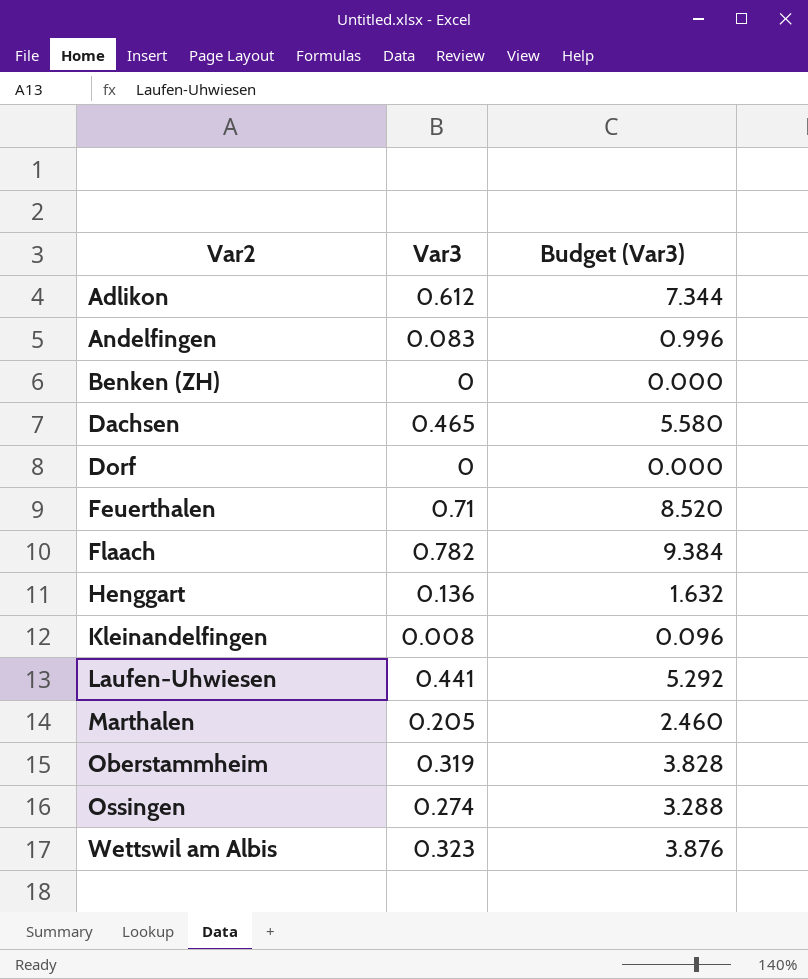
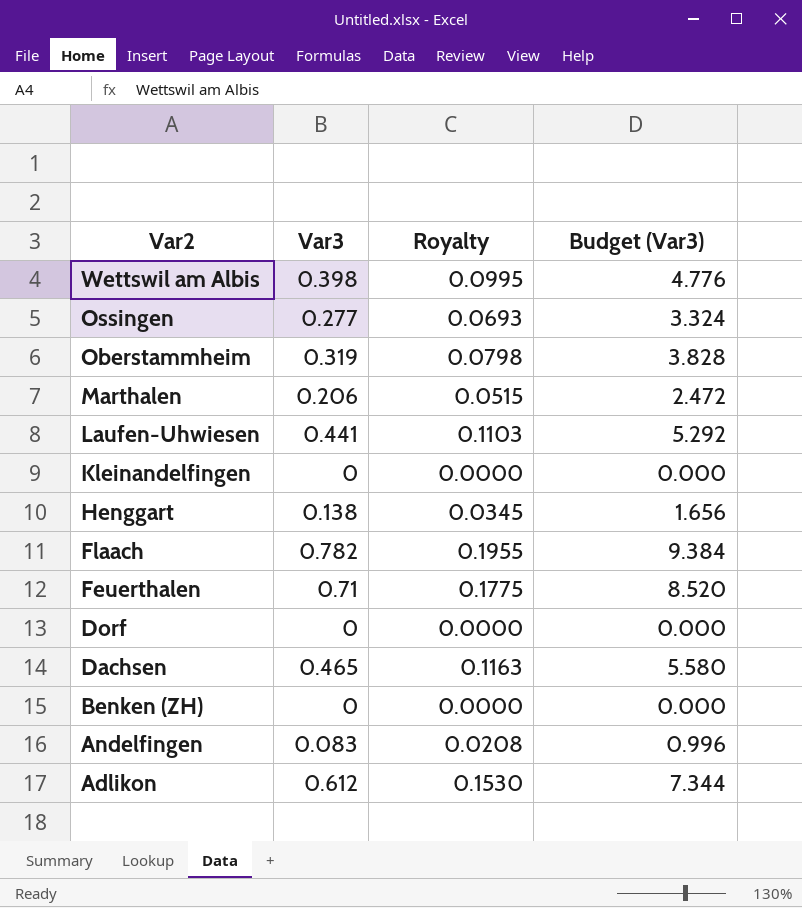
row order: Var2 ascending -> Var2 descending
column Royalty | formula: none -> [Var3] * 0.25
Wettswil am Albis | Var3: 0.323 -> 0.398
Wettswil am Albis | Budget (Var3): 3.876 -> 4.776
Ossingen | Var3: 0.274 -> 0.277
Ossingen | Budget (Var3): 3.288 -> 3.324
Marthalen | Var3: 0.205 -> 0.206
Marthalen | Budget (Var3): 2.460 -> 2.472
Kleinandelfingen | Var3: 0.008 -> 0
Kleinandelfingen | Budget (Var3): 0.096 -> 0.000
Henggart | Var3: 0.136 -> 0.138
Henggart | Budget (Var3): 1.632 -> 1.656

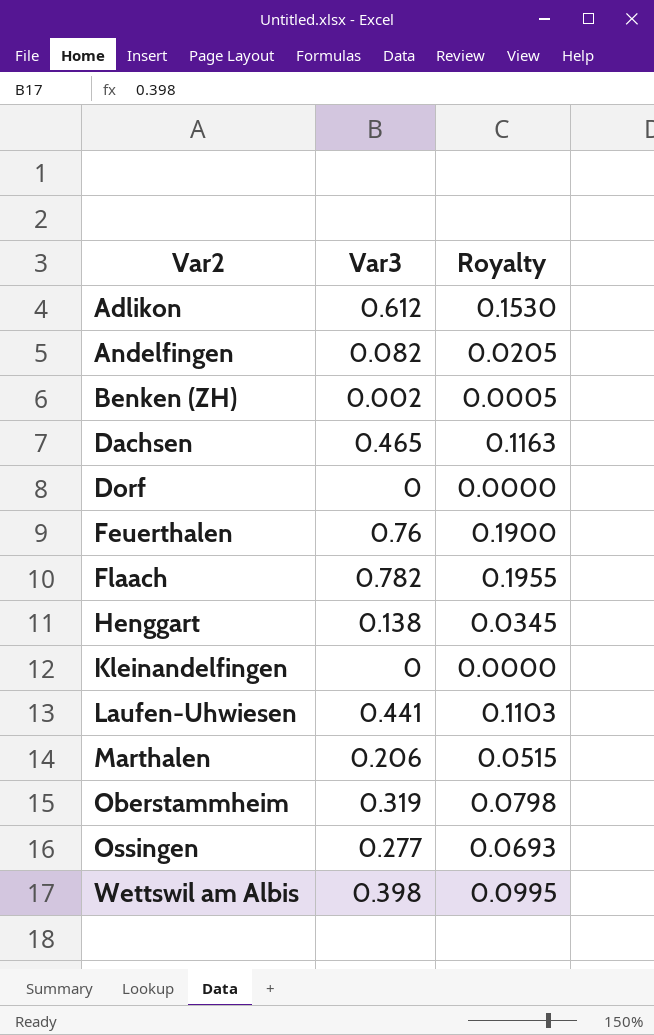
row order: Var2 descending -> Var2 ascending
column Budget (Var3) | formula: [Var3] * 12 -> none
Andelfingen | Var3: 0.083 -> 0.082
Andelfingen | Royalty: 0.0208 -> 0.0205
Benken (ZH) | Var3: 0 -> 0.002
Benken (ZH) | Royalty: 0.0000 -> 0.0005
Feuerthalen | Var3: 0.71 -> 0.76
Feuerthalen | Royalty: 0.1775 -> 0.1900

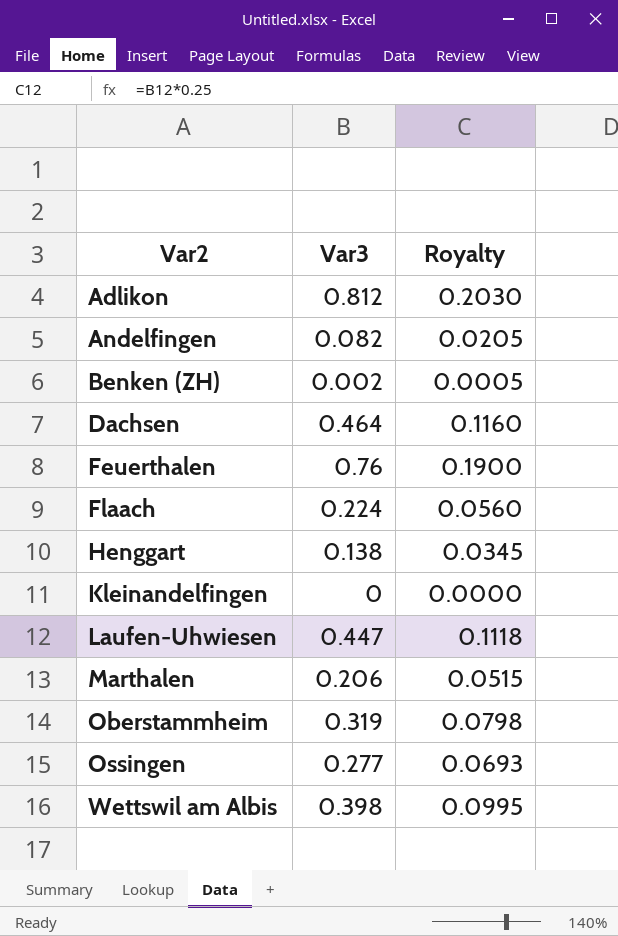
row Dorf: 0 | 0.0000 -> none
Adlikon | Var3: 0.612 -> 0.812
Adlikon | Royalty: 0.1530 -> 0.2030
Dachsen | Var3: 0.465 -> 0.464
Dachsen | Royalty: 0.1163 -> 0.1160
Flaach | Var3: 0.782 -> 0.224
Flaach | Royalty: 0.1955 -> 0.0560
Laufen-Uhwiesen | Var3: 0.441 -> 0.447
Laufen-Uhwiesen | Royalty: 0.1103 -> 0.1118

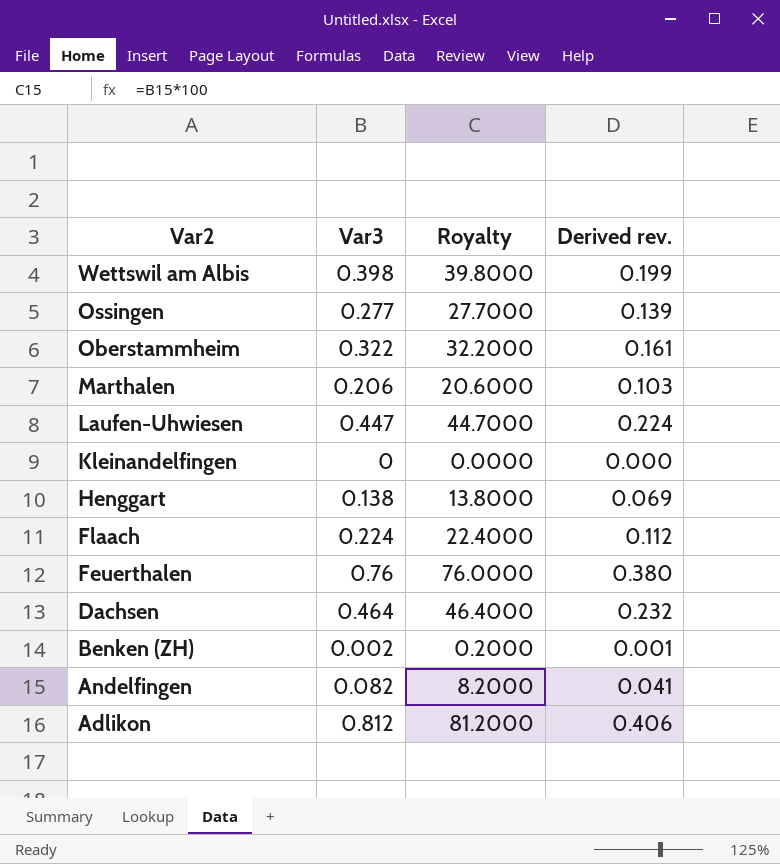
row order: Var2 ascending -> Var2 descending
column Royalty | formula: [Var3] * 0.25 -> [Var3] * 100
column Derived rev. | formula: none -> [Var3] * 0.5
Oberstammheim | Var3: 0.319 -> 0.322

